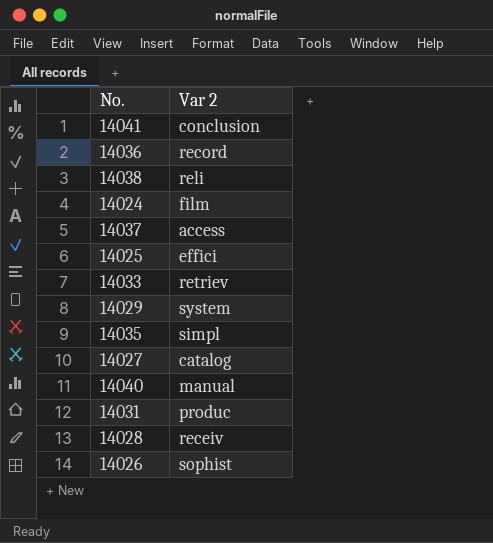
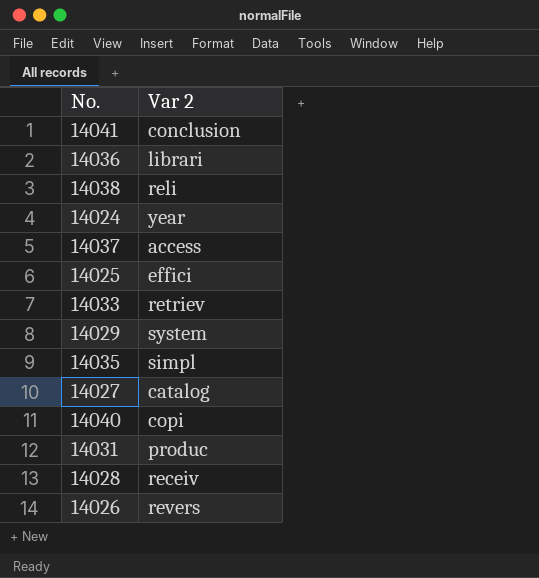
14036 | Var 2: record -> librari
14024 | Var 2: film -> year
14040 | Var 2: manual -> copi
14026 | Var 2: sophist -> revers

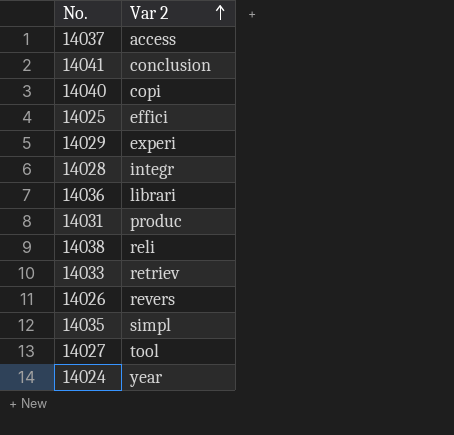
row order: none -> Var 2 ascending
14029 | Var 2: system -> experi
14028 | Var 2: receiv -> integr
14027 | Var 2: catalog -> tool

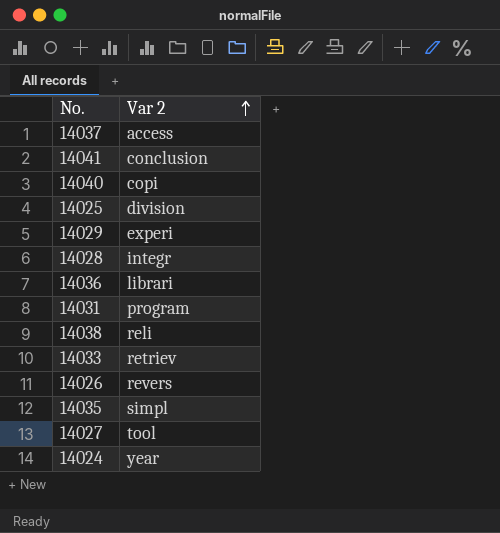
14025 | Var 2: effici -> division
14031 | Var 2: produc -> program

